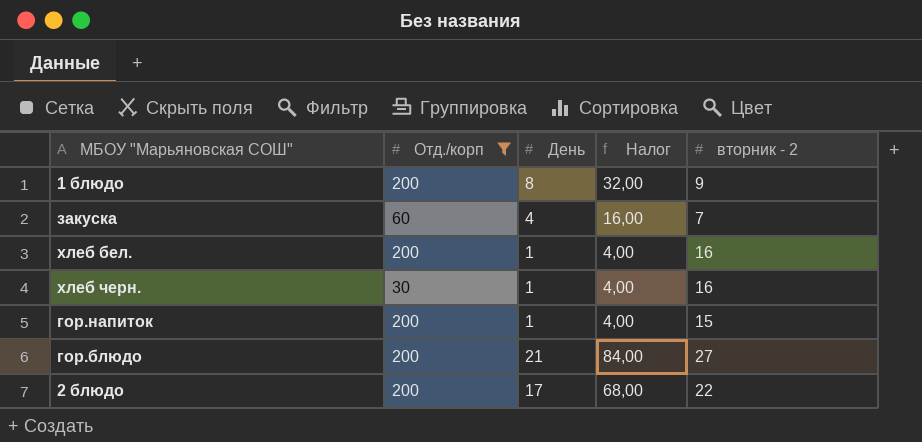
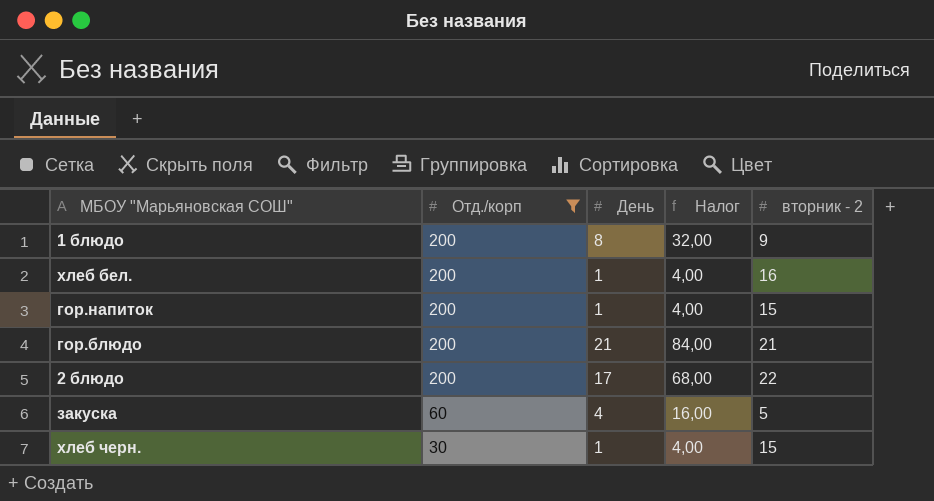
row order: none -> Отд./корп descending
гор.блюдо | вторник - 2: 27 -> 21
закуска | вторник - 2: 7 -> 5
хлеб черн. | вторник - 2: 16 -> 15

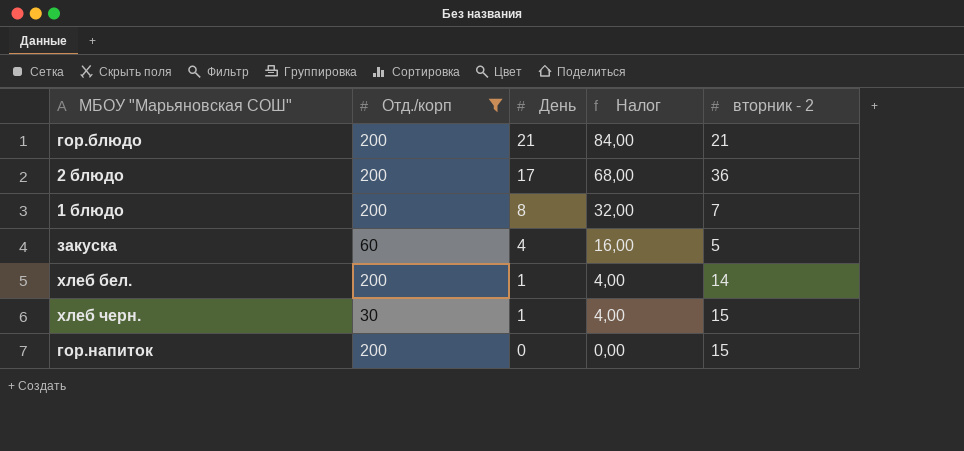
row order: Отд./корп descending -> День descending
2 блюдо | вторник - 2: 22 -> 36
1 блюдо | вторник - 2: 9 -> 7
хлеб бел. | вторник - 2: 16 -> 14
гор.напиток | День: 1 -> 0
гор.напиток | Налог: 4,00 -> 0,00

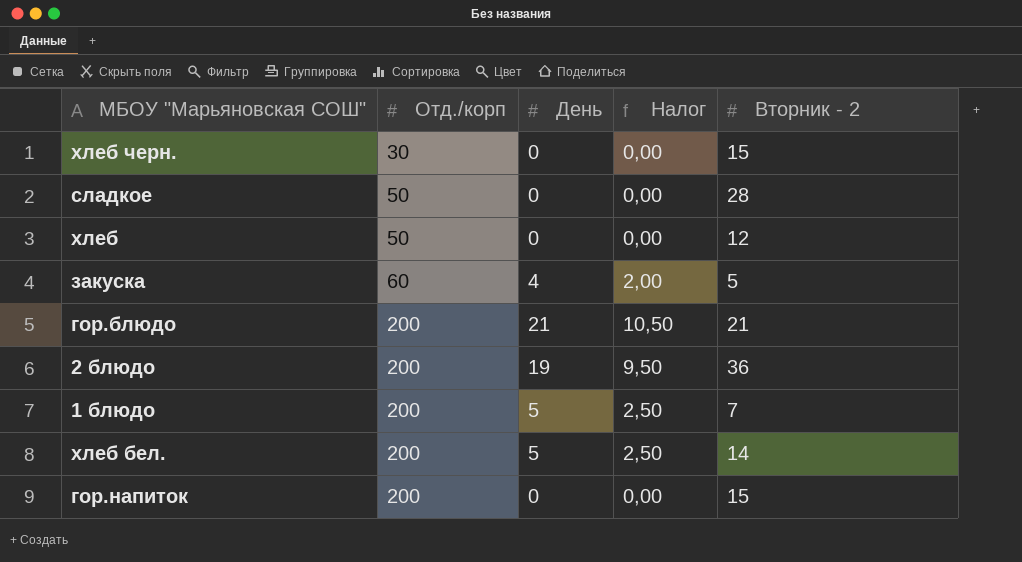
filter: Отд./корп != 50 -> none
row order: День descending -> Отд./корп ascending
column Налог | formula: [День] * 4 -> [День] * 0,5
column name: вторник - 2 -> Вторник - 2
хлеб черн. | День: 1 -> 0
2 блюдо | День: 17 -> 19
1 блюдо | День: 8 -> 5
хлеб бел. | День: 1 -> 5

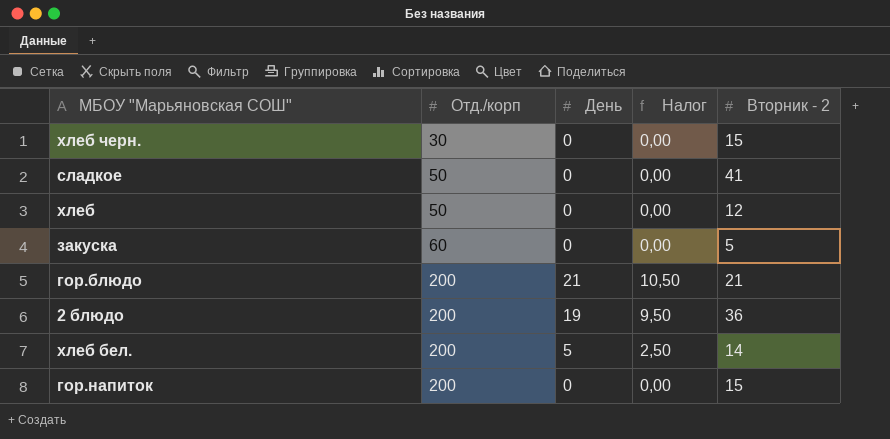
row 1 блюдо: 200 | 5 | 2,50 | 7 -> none
сладкое | Вторник - 2: 28 -> 41
закуска | День: 4 -> 0
закуска | Налог: 2,00 -> 0,00

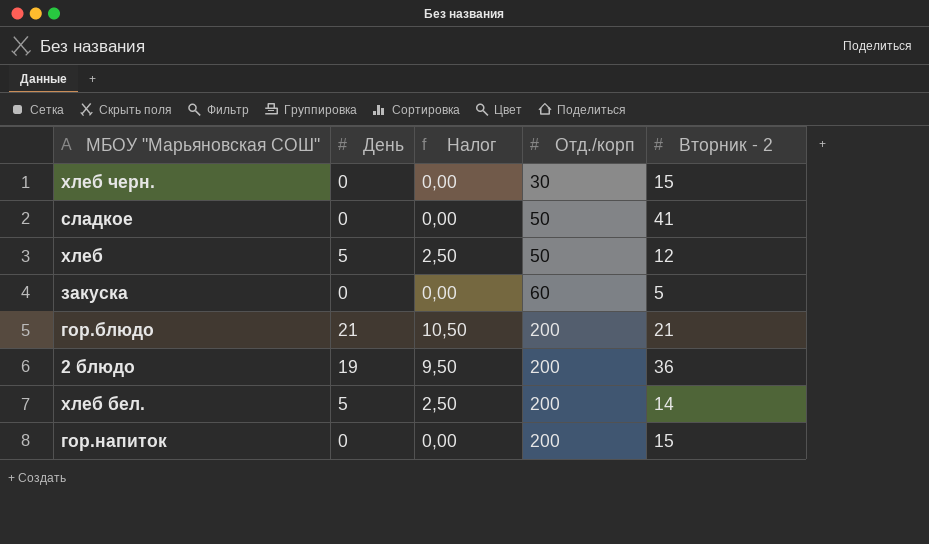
column Отд./корп | position: 2 -> 4
хлеб | День: 0 -> 5
хлеб | Налог: 0,00 -> 2,50

